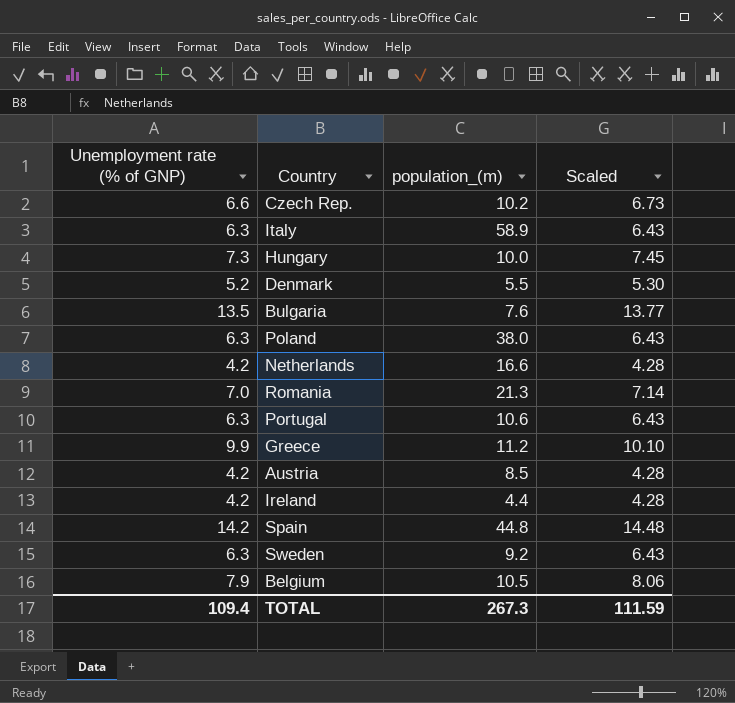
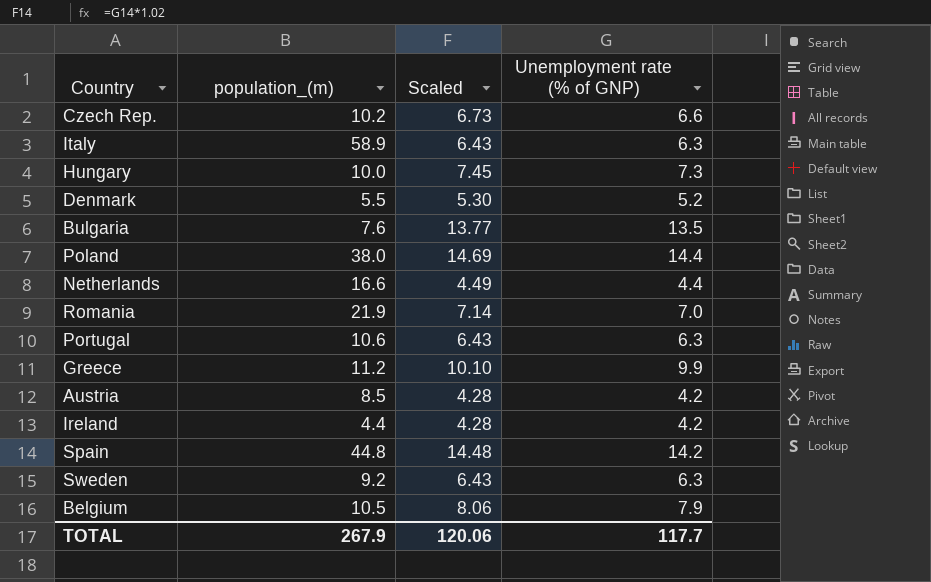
column Unemployment rate (% of GNP) | position: 1 -> 4
Poland | Scaled: 6.43 -> 14.69
Poland | Unemployment rate (% of GNP): 6.3 -> 14.4
Netherlands | Scaled: 4.28 -> 4.49
Netherlands | Unemployment rate (% of GNP): 4.2 -> 4.4
Romania | population_(m): 21.3 -> 21.9
TOTAL | population_(m): 267.3 -> 267.9
TOTAL | Scaled: 111.59 -> 120.06
TOTAL | Unemployment rate (% of GNP): 109.4 -> 117.7

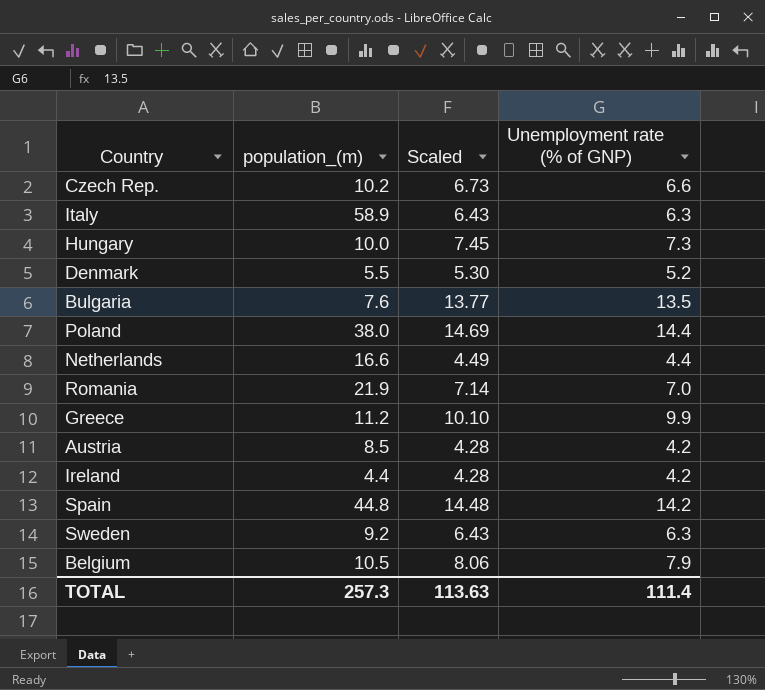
row Portugal: 10.6 | 6.43 | 6.3 -> none
TOTAL | population_(m): 267.9 -> 257.3
TOTAL | Scaled: 120.06 -> 113.63
TOTAL | Unemployment rate (% of GNP): 117.7 -> 111.4

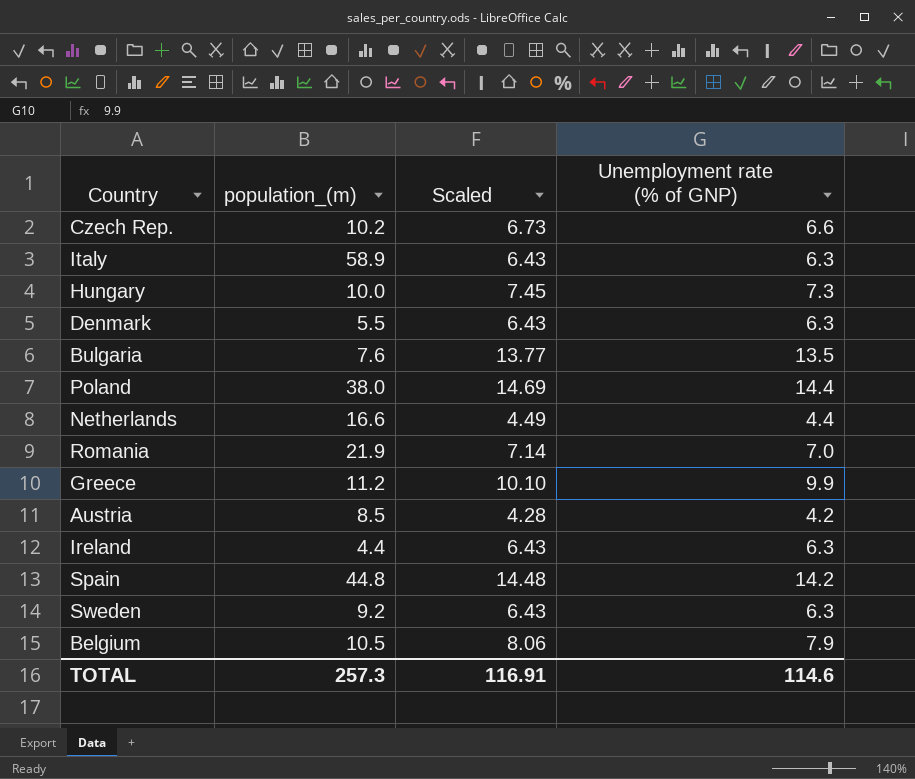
Denmark | Scaled: 5.30 -> 6.43
Denmark | Unemployment rate (% of GNP): 5.2 -> 6.3
Ireland | Scaled: 4.28 -> 6.43
Ireland | Unemployment rate (% of GNP): 4.2 -> 6.3
TOTAL | Scaled: 113.63 -> 116.91
TOTAL | Unemployment rate (% of GNP): 111.4 -> 114.6

